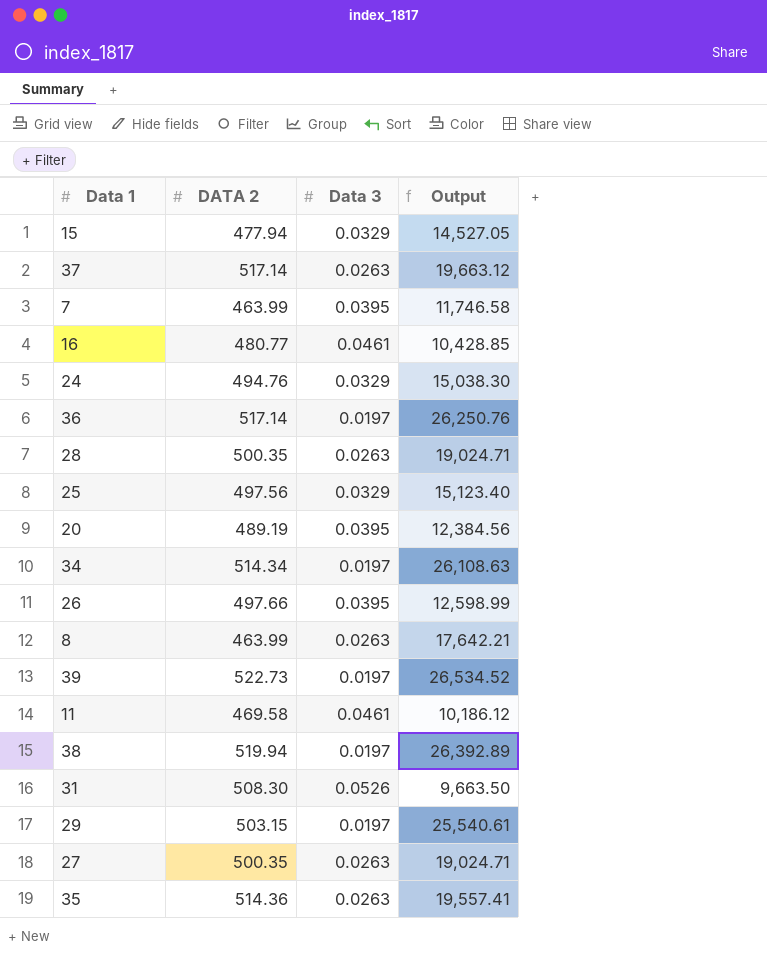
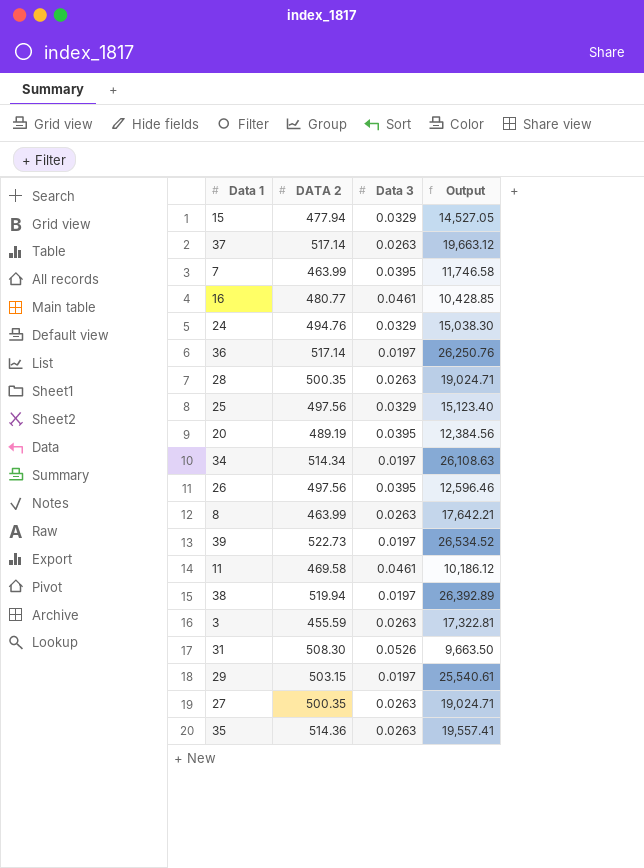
26 | DATA 2: 497.66 -> 497.56
26 | Output: 12,598.99 -> 12,596.46
row 3: none -> 455.59 | 0.0263 | 17,322.81

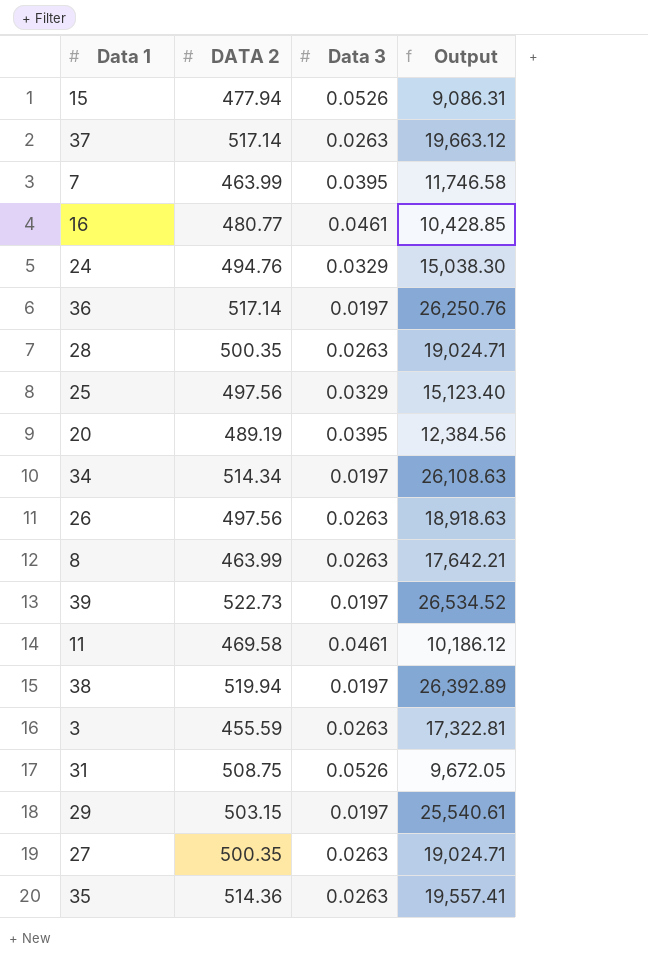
15 | Data 3: 0.0329 -> 0.0526
15 | Output: 14,527.05 -> 9,086.31
26 | Data 3: 0.0395 -> 0.0263
26 | Output: 12,596.46 -> 18,918.63
31 | DATA 2: 508.30 -> 508.75
31 | Output: 9,663.50 -> 9,672.05

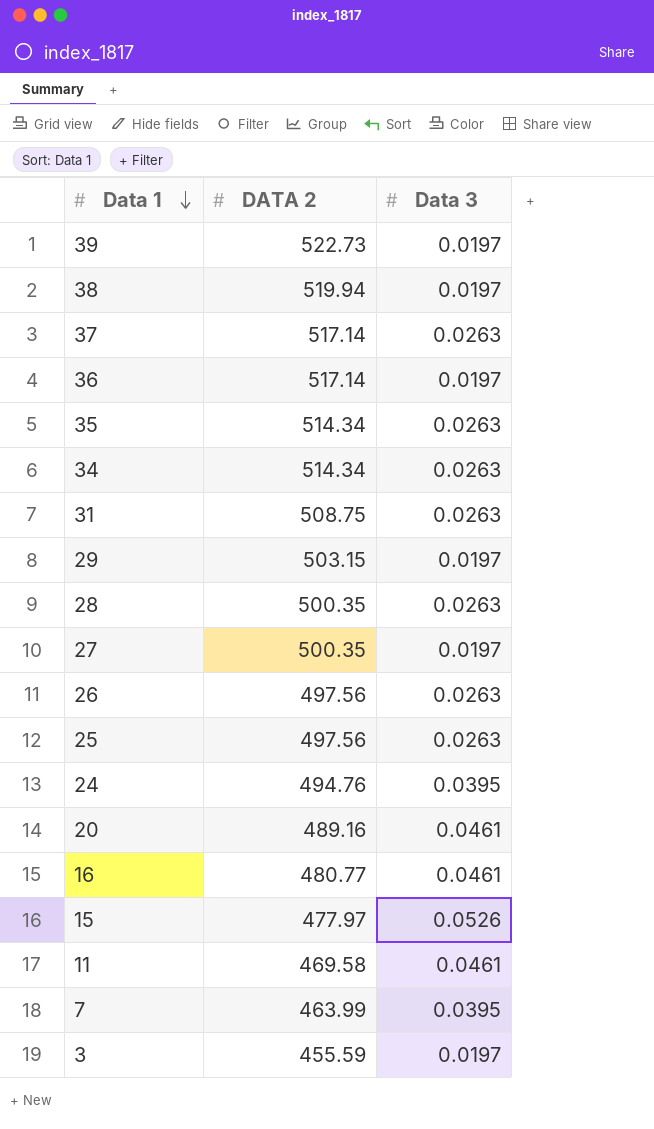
row order: none -> Data 1 descending
column Output | formula: [DATA 2] / [Data 3] -> none
row 8: 463.99 | 0.0263 | 17,642.21 -> none
35 | DATA 2: 514.36 -> 514.34
34 | Data 3: 0.0197 -> 0.0263
31 | Data 3: 0.0526 -> 0.0263
27 | Data 3: 0.0263 -> 0.0197
25 | Data 3: 0.0329 -> 0.0263
24 | Data 3: 0.0329 -> 0.0395
20 | DATA 2: 489.19 -> 489.16
20 | Data 3: 0.0395 -> 0.0461
15 | DATA 2: 477.94 -> 477.97
3 | Data 3: 0.0263 -> 0.0197

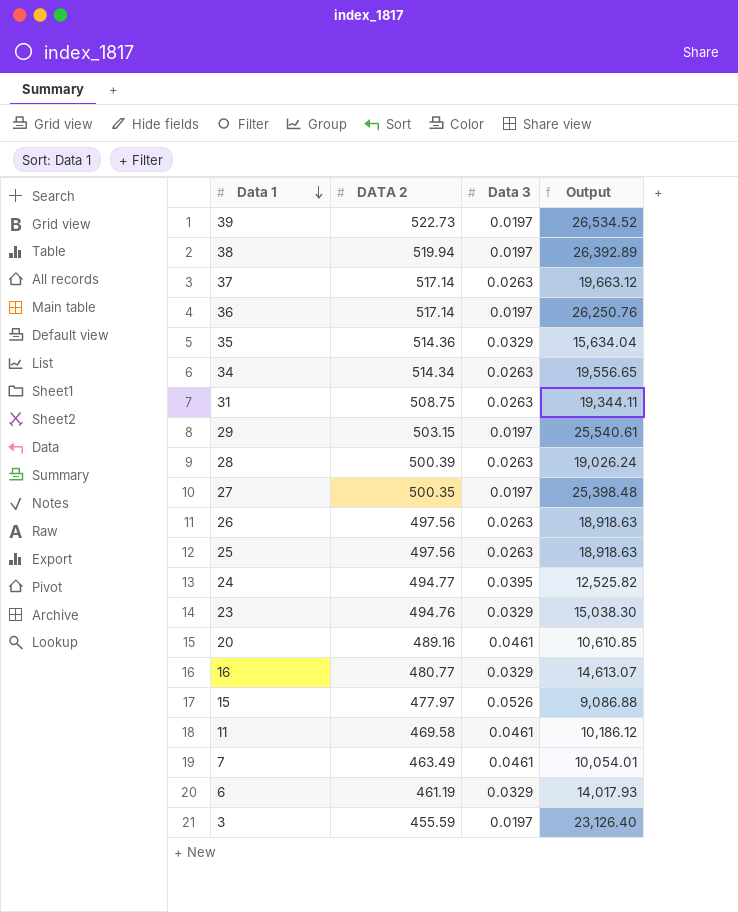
column Output | formula: none -> [DATA 2] / [Data 3]
35 | DATA 2: 514.34 -> 514.36
35 | Data 3: 0.0263 -> 0.0329
28 | DATA 2: 500.35 -> 500.39
24 | DATA 2: 494.76 -> 494.77
row 23: none -> 494.76 | 0.0329 | 15,038.30
16 | Data 3: 0.0461 -> 0.0329
7 | DATA 2: 463.99 -> 463.49
7 | Data 3: 0.0395 -> 0.0461
row 6: none -> 461.19 | 0.0329 | 14,017.93

